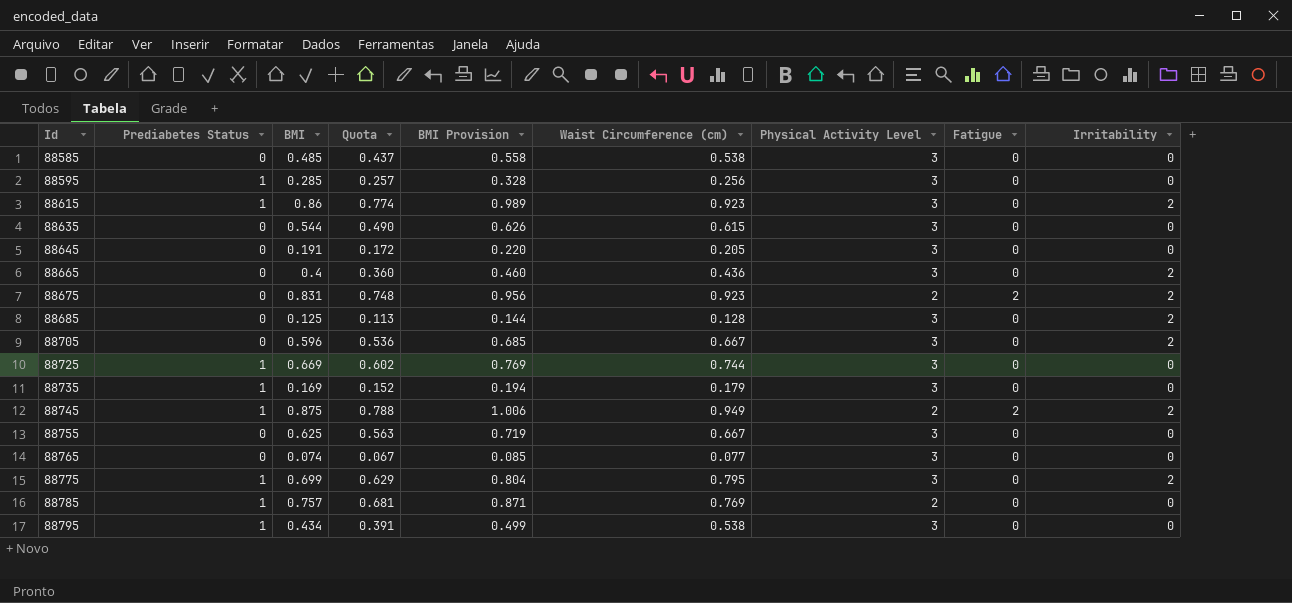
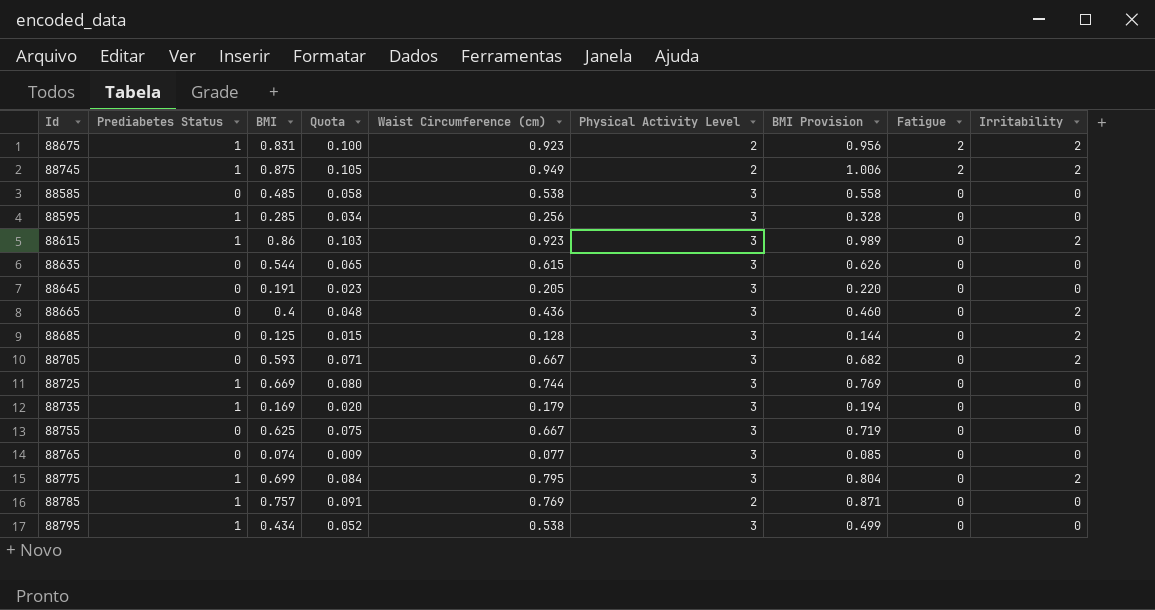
row order: Id ascending -> Fatigue descending
column Quota | formula: [BMI] * 0.9 -> [BMI] * 0.12
column BMI Provision | position: 5 -> 7
88675 | Prediabetes Status: 0 -> 1
88705 | BMI: 0.596 -> 0.593
88705 | BMI Provision: 0.685 -> 0.682

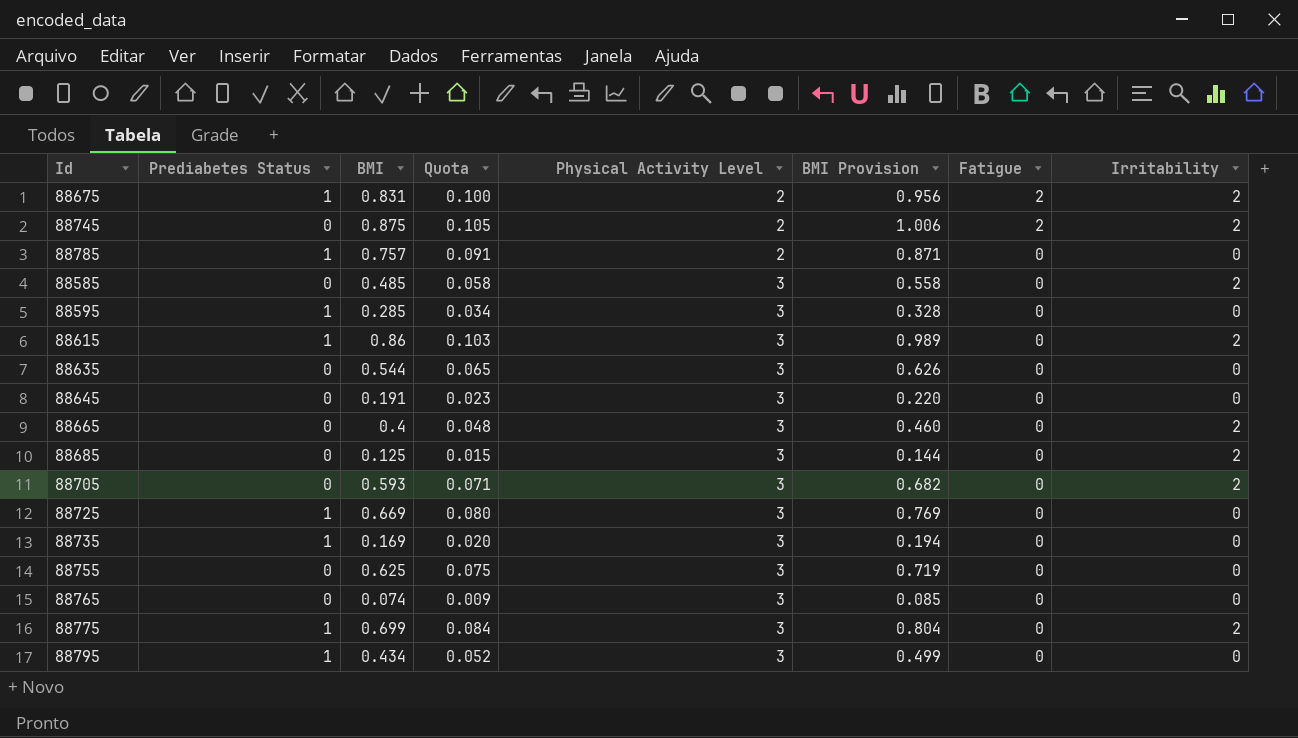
row order: Fatigue descending -> Physical Activity Level ascending
column Waist Circumference (cm) | position: 5 -> none
88745 | Prediabetes Status: 1 -> 0
88585 | Irritability: 0 -> 2

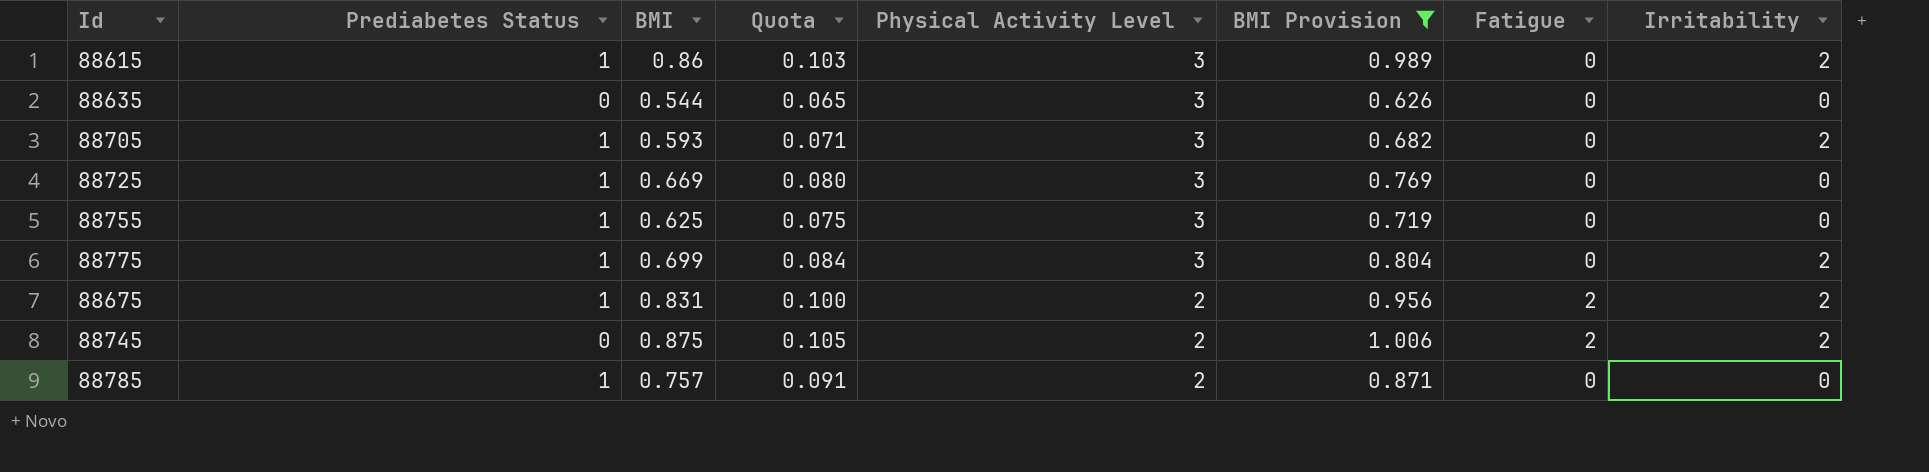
filter: none -> BMI Provision >= 0.626
row order: Physical Activity Level ascending -> Physical Activity Level descending
88705 | Prediabetes Status: 0 -> 1
88755 | Prediabetes Status: 0 -> 1

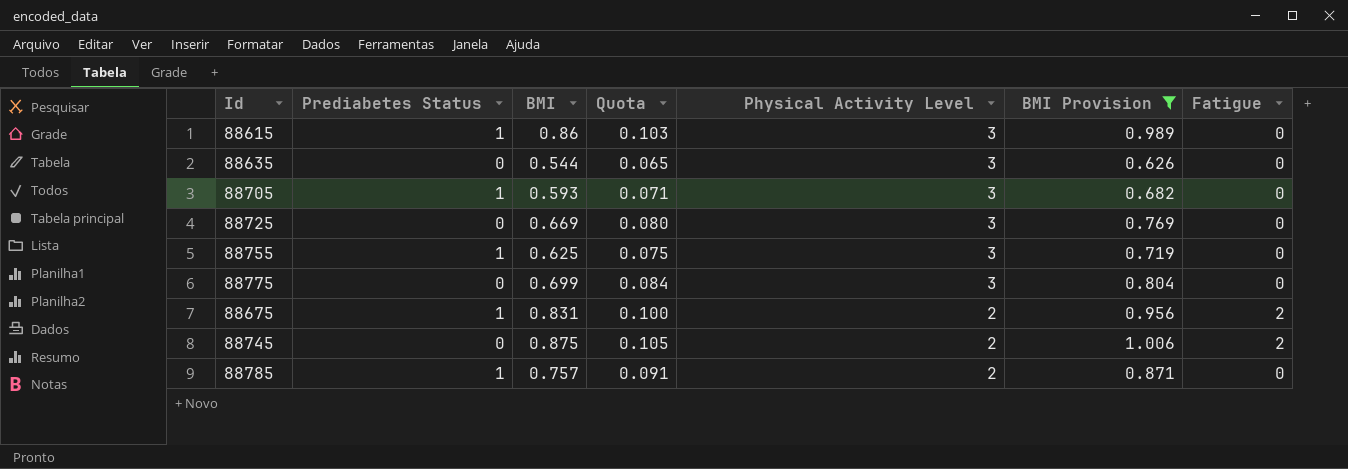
column Irritability | position: 8 -> none
88725 | Prediabetes Status: 1 -> 0
88775 | Prediabetes Status: 1 -> 0

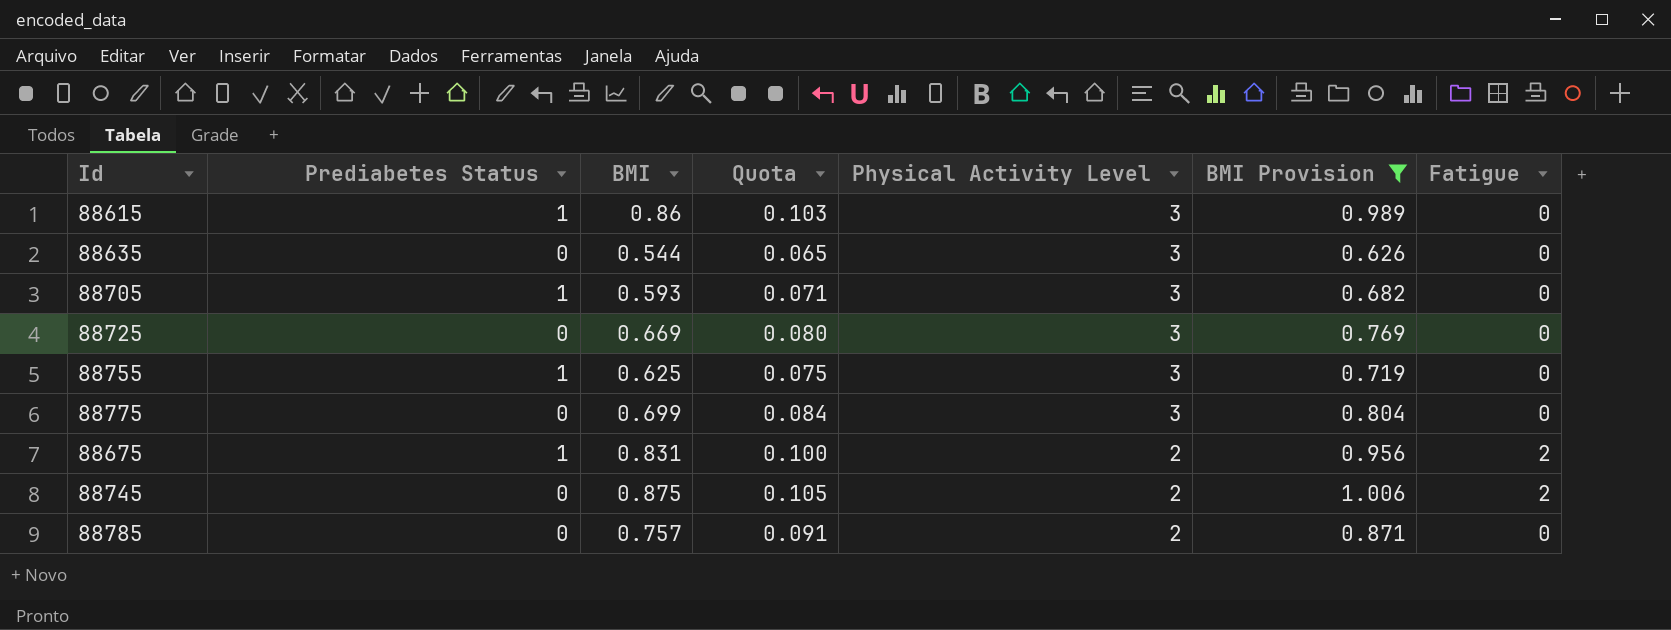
88785 | Prediabetes Status: 1 -> 0

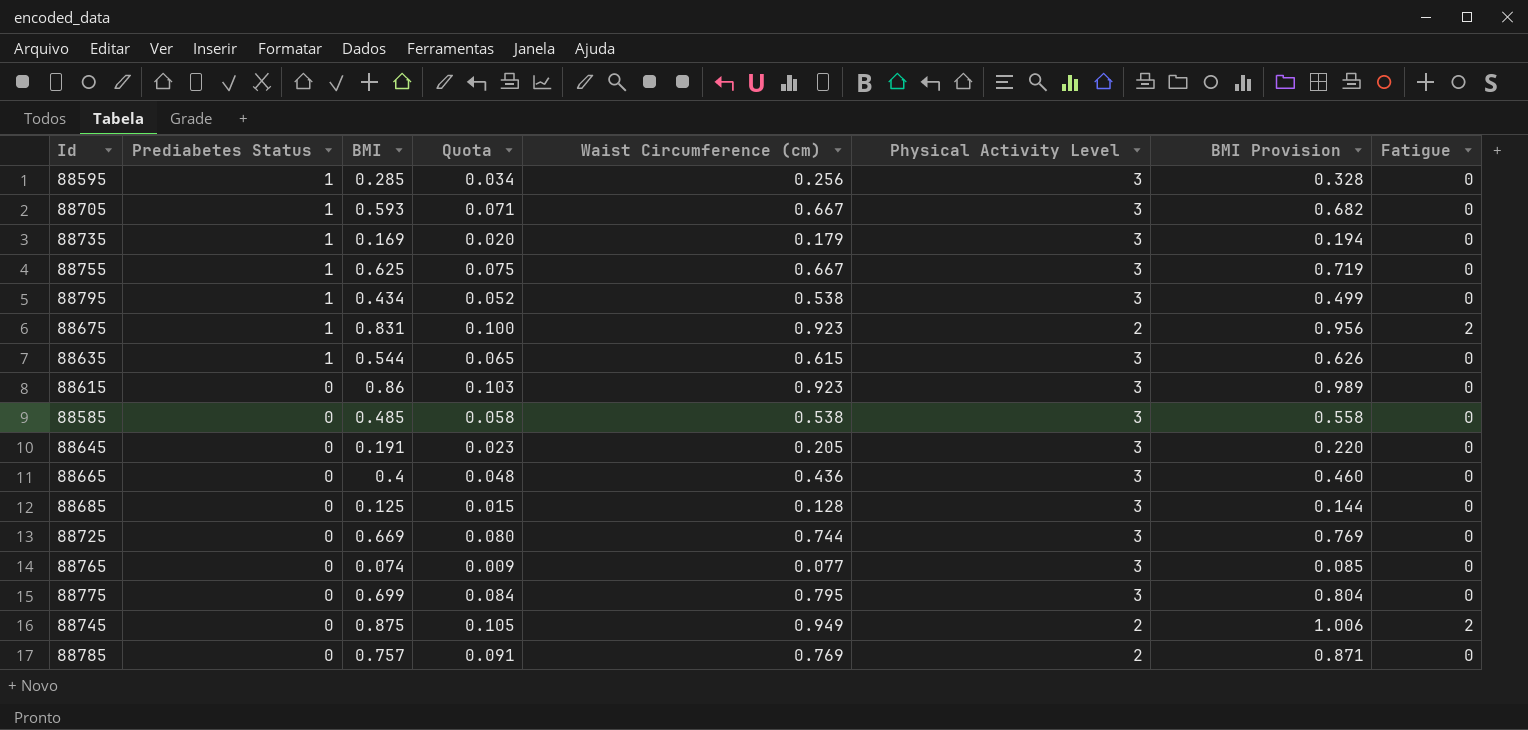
filter: BMI Provision >= 0.626 -> none
row order: Physical Activity Level descending -> Prediabetes Status descending
column Waist Circumference (cm) | position: none -> 5
88635 | Prediabetes Status: 0 -> 1
88615 | Prediabetes Status: 1 -> 0

